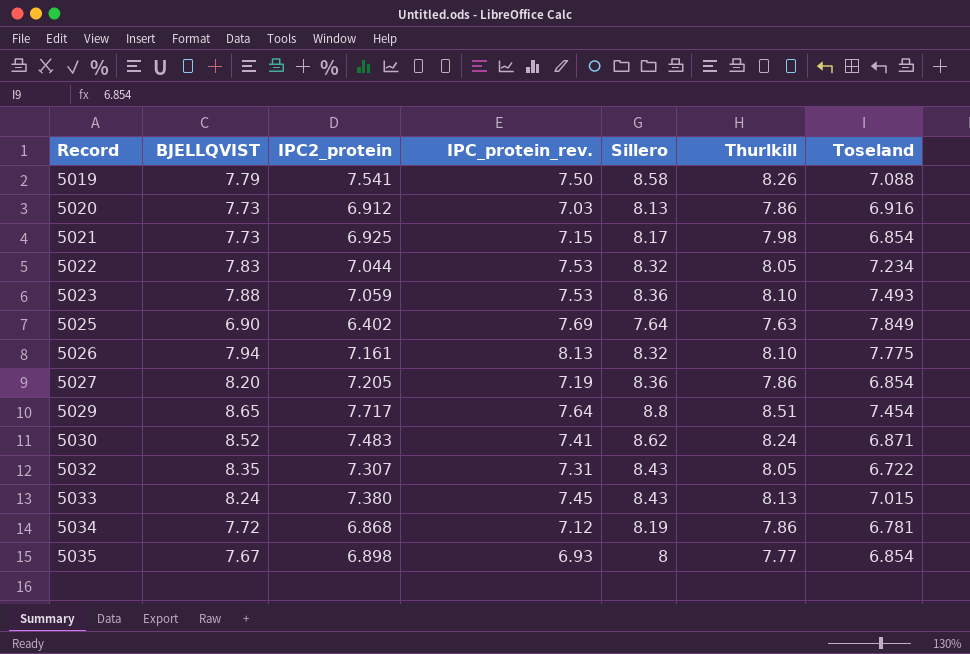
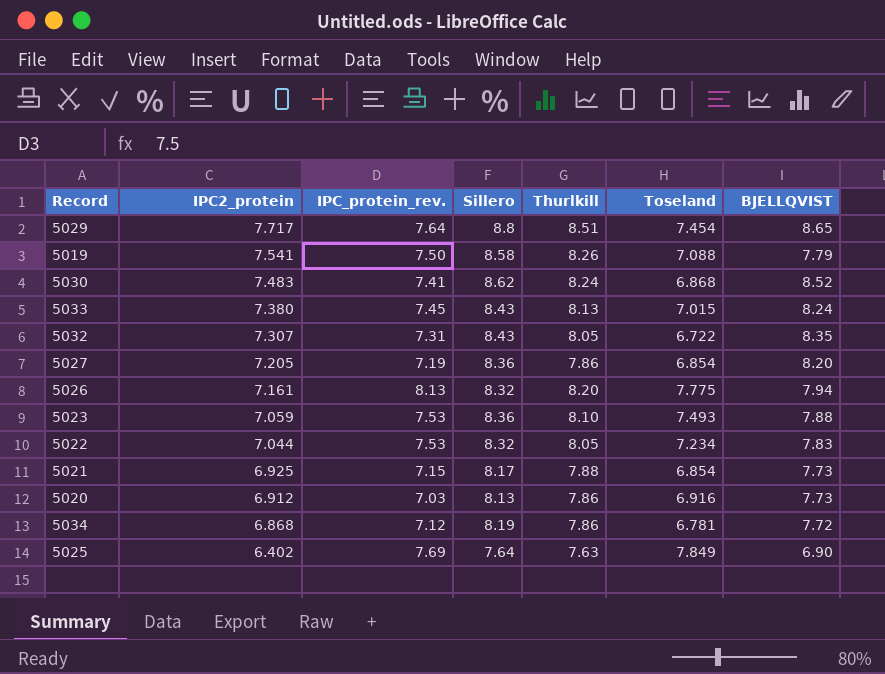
row order: Record ascending -> IPC2_protein descending
column BJELLQVIST | position: 2 -> 7
row 5035: 7.67 | 6.898 | 6.93 | 8 | 7.77 | 6.854 -> none
5030 | Toseland: 6.871 -> 6.868
5026 | Thurlkill: 8.10 -> 8.20
5021 | Thurlkill: 7.98 -> 7.88

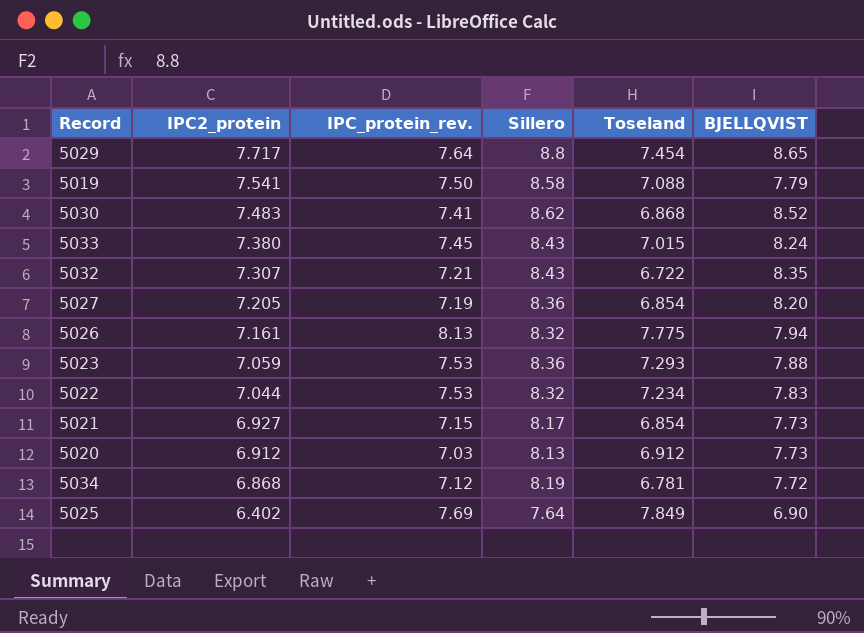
column Thurlkill | position: 5 -> none
5032 | IPC_protein_rev.: 7.31 -> 7.21
5023 | Toseland: 7.493 -> 7.293
5021 | IPC2_protein: 6.925 -> 6.927
5020 | Toseland: 6.916 -> 6.912

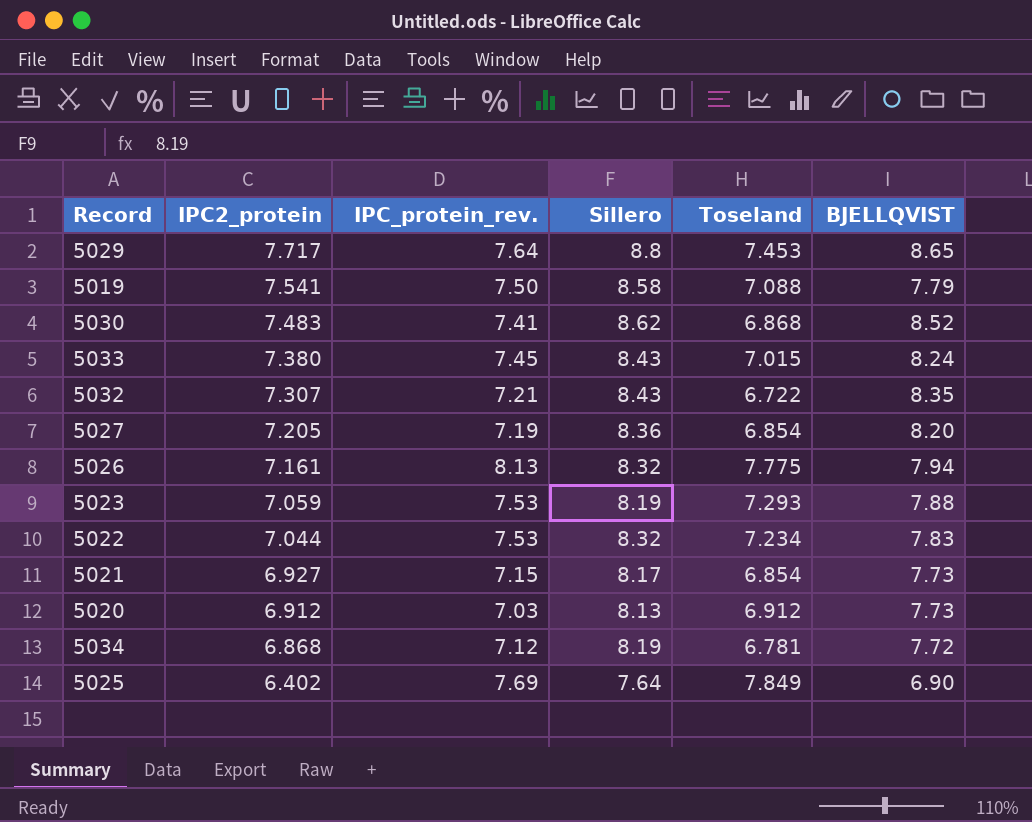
5029 | Toseland: 7.454 -> 7.453
5023 | Sillero: 8.36 -> 8.19

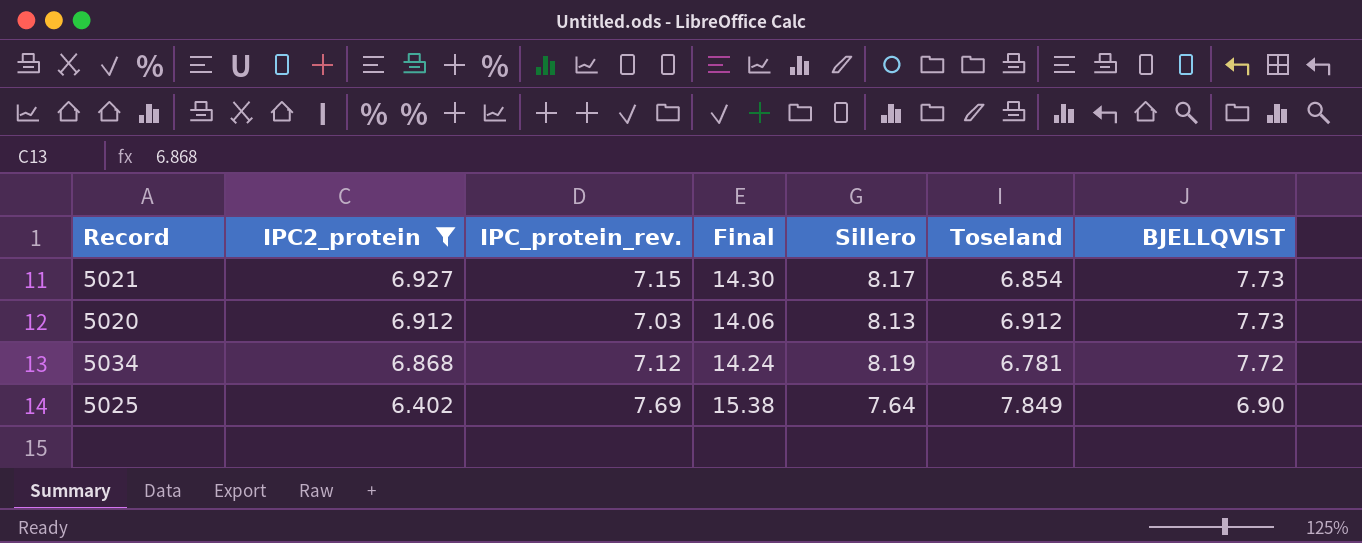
filter: none -> IPC2_protein <= 6.927
column Final | formula: none -> [IPC_protein_rev.] * 2

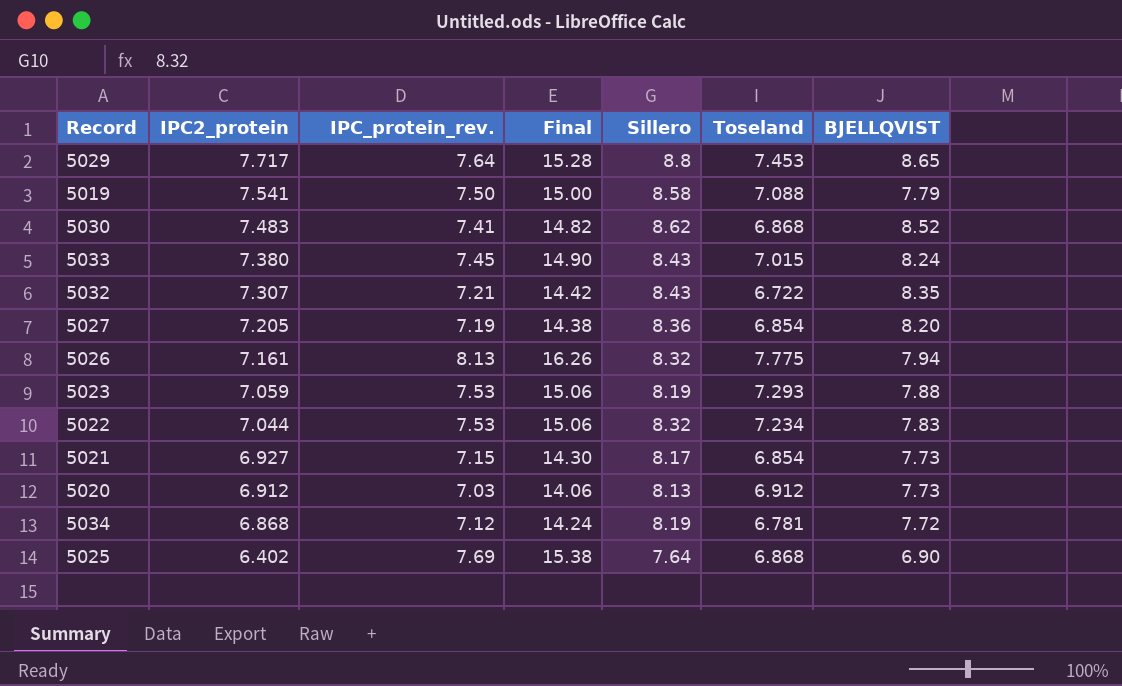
filter: IPC2_protein <= 6.927 -> none
5025 | Toseland: 7.849 -> 6.868

